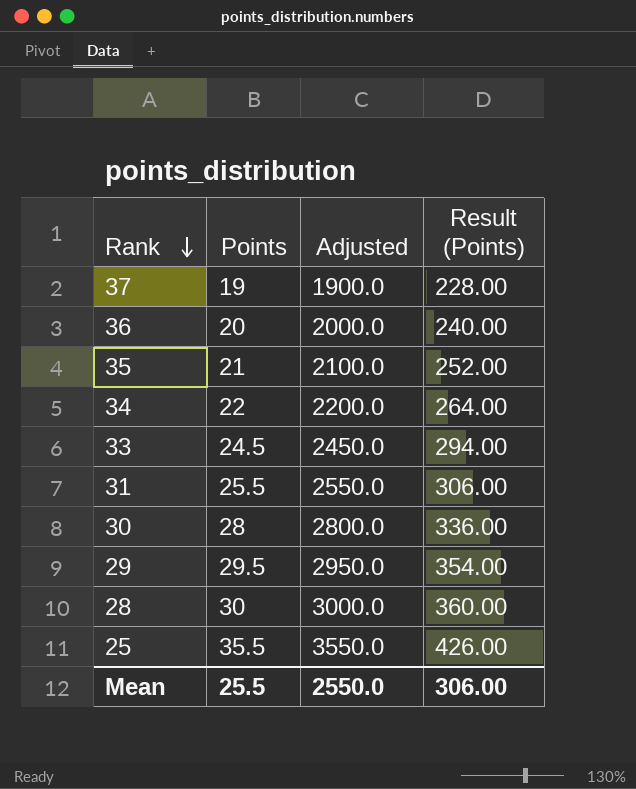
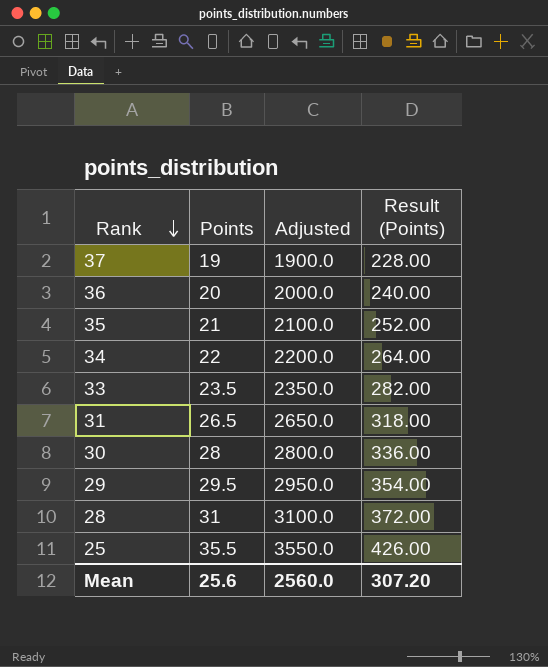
33 | Points: 24.5 -> 23.5
33 | Adjusted: 2450.0 -> 2350.0
33 | Result (Points): 294.00 -> 282.00
31 | Points: 25.5 -> 26.5
31 | Adjusted: 2550.0 -> 2650.0
31 | Result (Points): 306.00 -> 318.00
28 | Points: 30 -> 31
28 | Adjusted: 3000.0 -> 3100.0
28 | Result (Points): 360.00 -> 372.00
Mean | Points: 25.5 -> 25.6
Mean | Adjusted: 2550.0 -> 2560.0
Mean | Result (Points): 306.00 -> 307.20

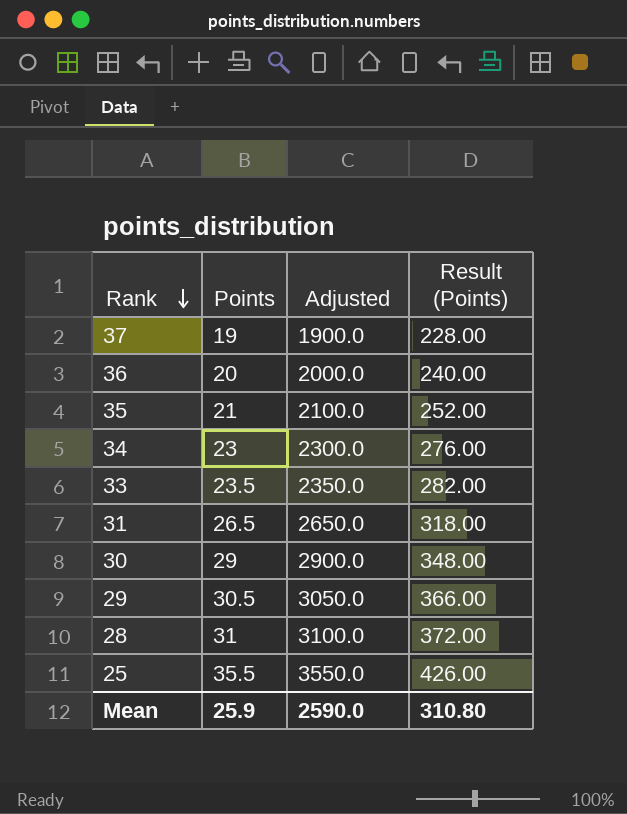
34 | Points: 22 -> 23
34 | Adjusted: 2200.0 -> 2300.0
34 | Result (Points): 264.00 -> 276.00
30 | Points: 28 -> 29
30 | Adjusted: 2800.0 -> 2900.0
30 | Result (Points): 336.00 -> 348.00
29 | Points: 29.5 -> 30.5
29 | Adjusted: 2950.0 -> 3050.0
29 | Result (Points): 354.00 -> 366.00
Mean | Points: 25.6 -> 25.9
Mean | Adjusted: 2560.0 -> 2590.0
Mean | Result (Points): 307.20 -> 310.80

